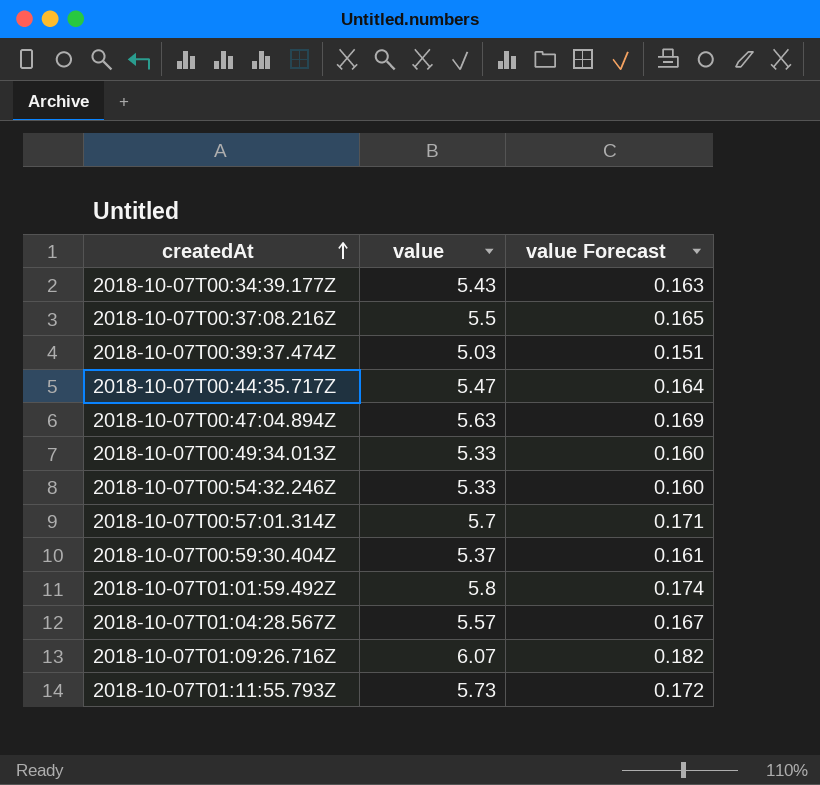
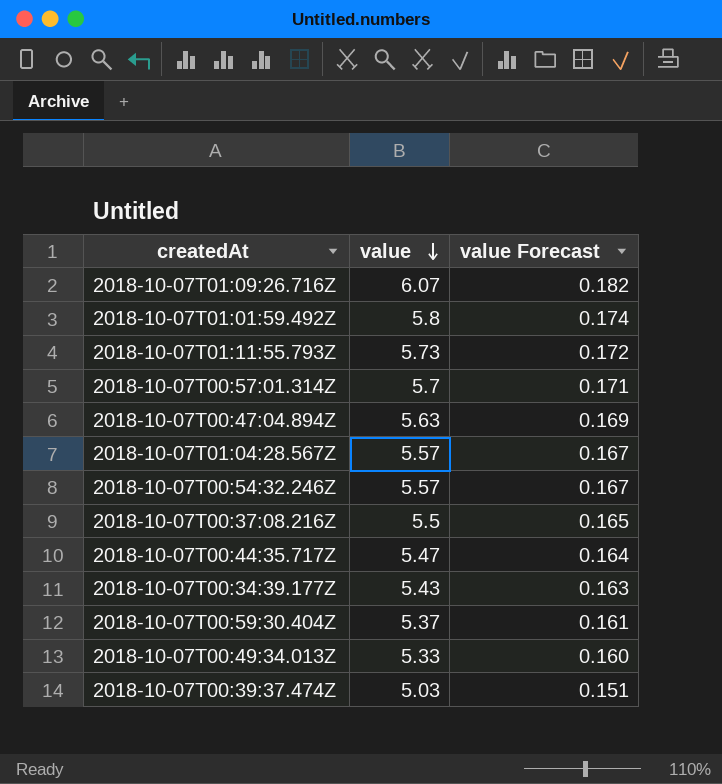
row order: createdAt ascending -> value descending
2018-10-07T00:54:32.246Z | value: 5.33 -> 5.57
2018-10-07T00:54:32.246Z | value Forecast: 0.160 -> 0.167

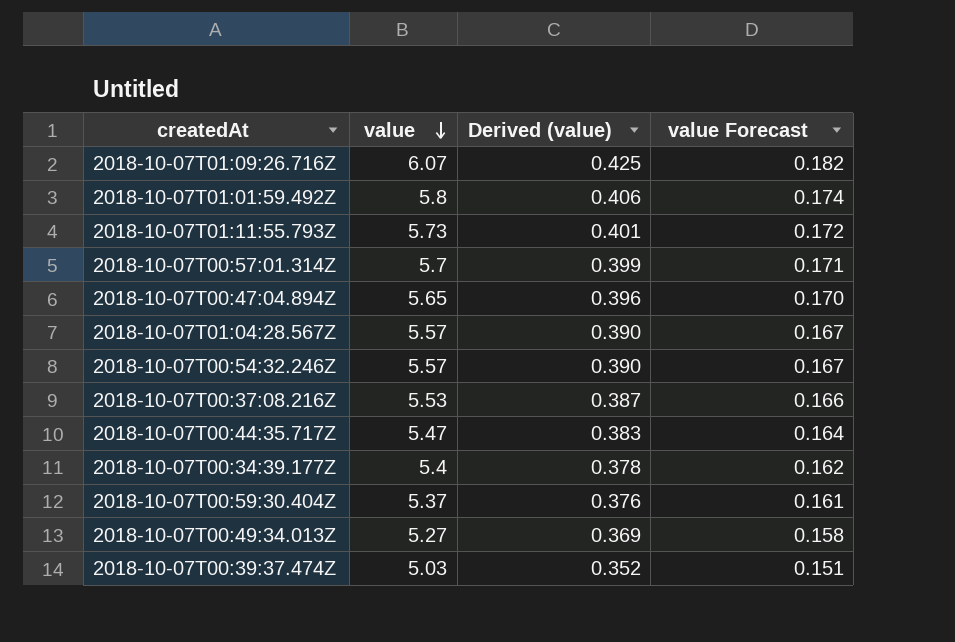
column Derived (value) | formula: none -> [value] * 0.07
2018-10-07T00:47:04.894Z | value: 5.63 -> 5.65
2018-10-07T00:47:04.894Z | value Forecast: 0.169 -> 0.170
2018-10-07T00:37:08.216Z | value: 5.5 -> 5.53
2018-10-07T00:37:08.216Z | value Forecast: 0.165 -> 0.166
2018-10-07T00:34:39.177Z | value: 5.43 -> 5.4
2018-10-07T00:34:39.177Z | value Forecast: 0.163 -> 0.162
2018-10-07T00:49:34.013Z | value: 5.33 -> 5.27
2018-10-07T00:49:34.013Z | value Forecast: 0.160 -> 0.158

